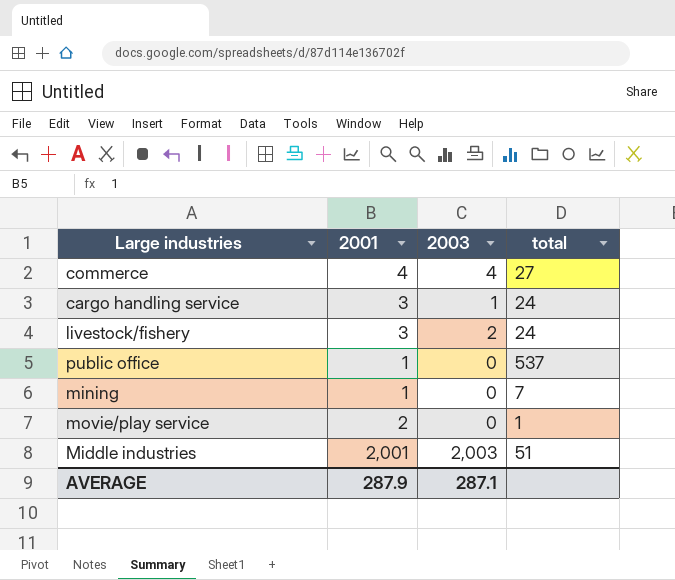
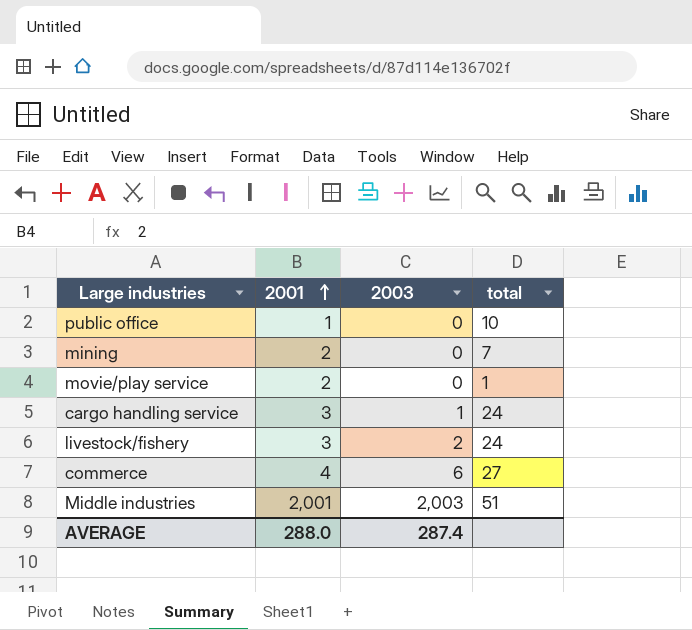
row order: none -> 2001 ascending
public office | total: 537 -> 10
mining | 2001: 1 -> 2
commerce | 2003: 4 -> 6
AVERAGE | 2001: 287.9 -> 288.0
AVERAGE | 2003: 287.1 -> 287.4

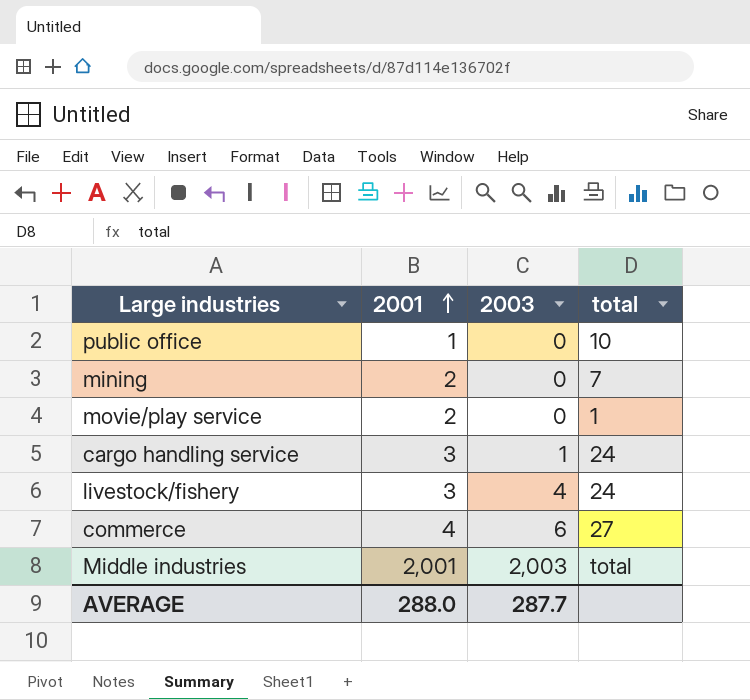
livestock/fishery | 2003: 2 -> 4
Middle industries | total: 51 -> total
AVERAGE | 2003: 287.4 -> 287.7

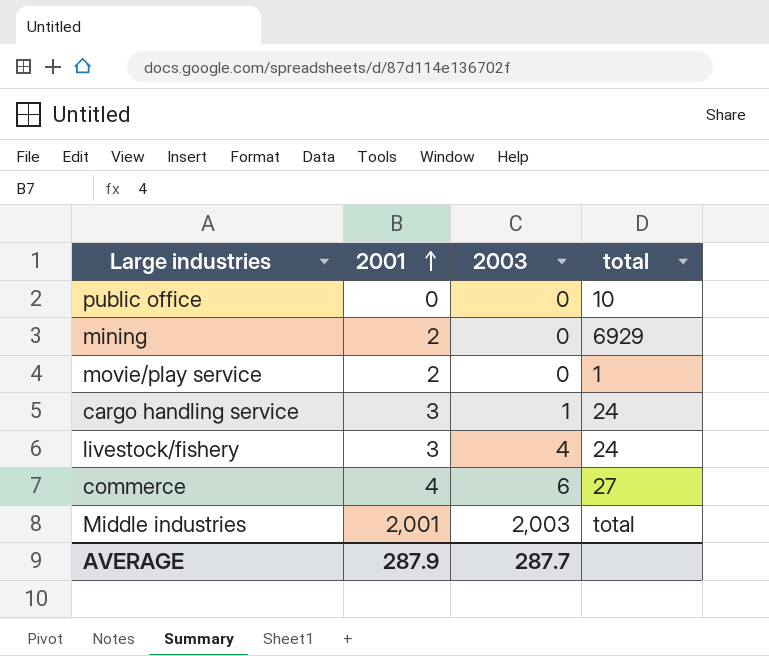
public office | 2001: 1 -> 0
mining | total: 7 -> 6929
AVERAGE | 2001: 288.0 -> 287.9

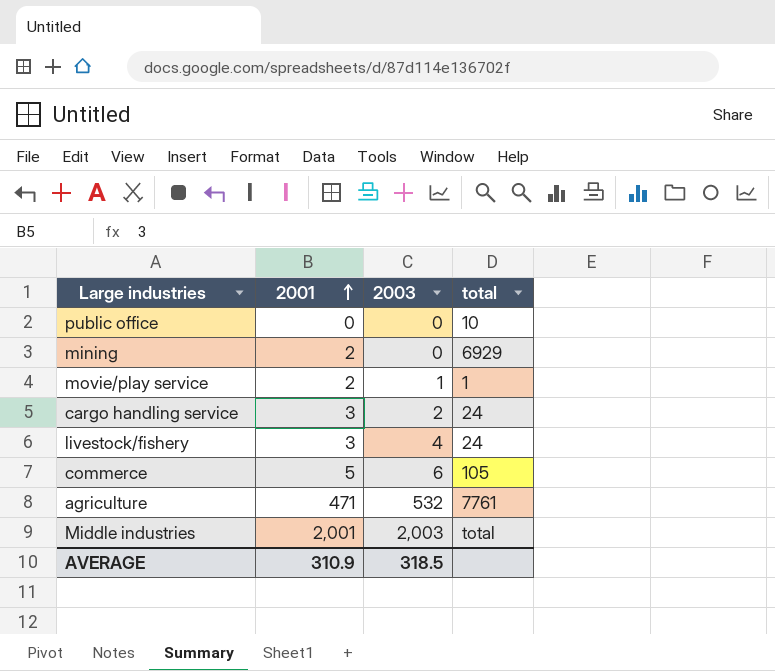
movie/play service | 2003: 0 -> 1
cargo handling service | 2003: 1 -> 2
commerce | 2001: 4 -> 5
commerce | total: 27 -> 105
row agriculture: none -> 471 | 532 | 7761
AVERAGE | 2001: 287.9 -> 310.9
AVERAGE | 2003: 287.7 -> 318.5

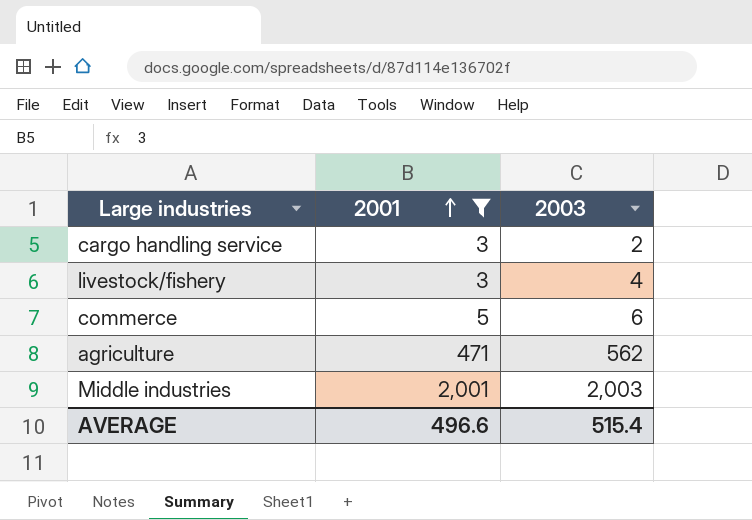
filter: none -> 2001 >= 3
column total | position: 4 -> none
agriculture | 2003: 532 -> 562
AVERAGE | 2001: 310.9 -> 496.6
AVERAGE | 2003: 318.5 -> 515.4

